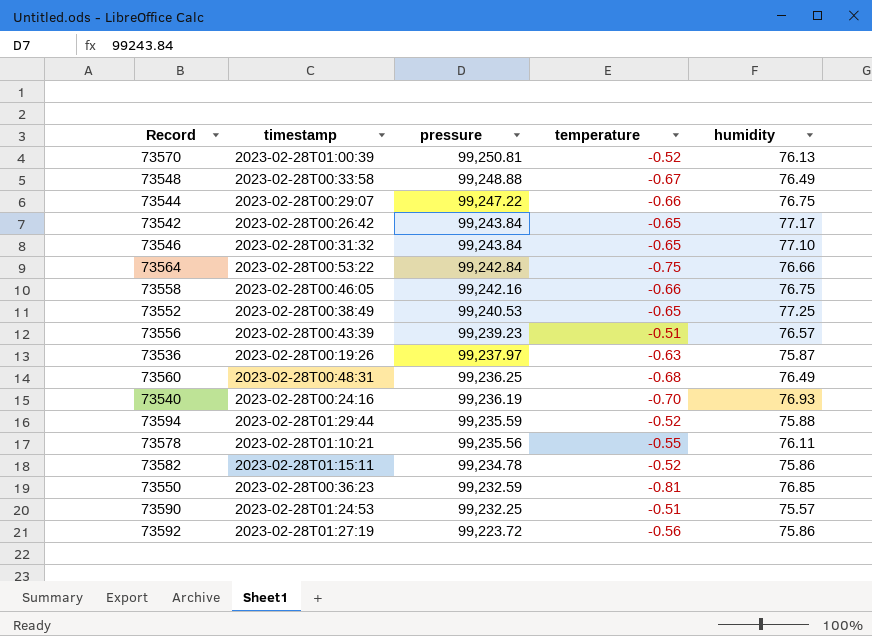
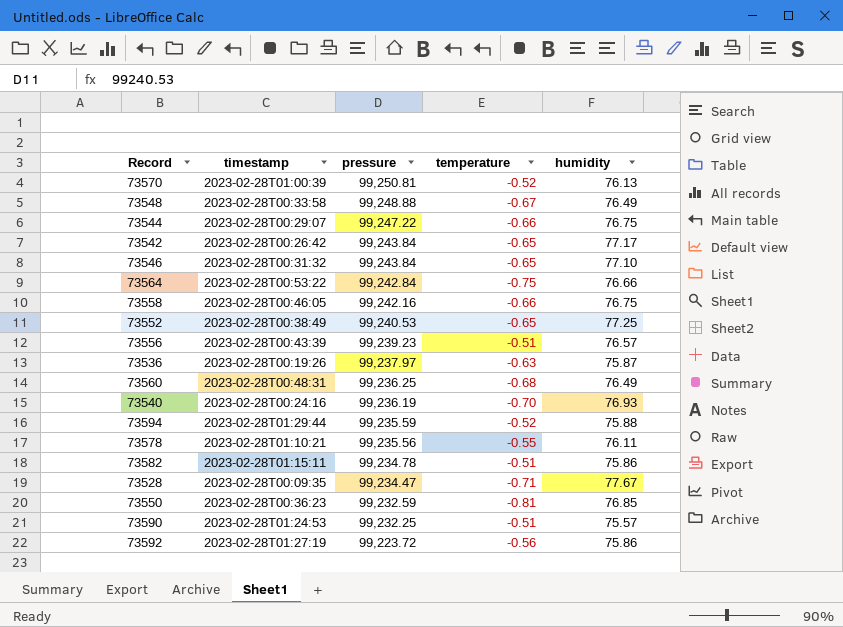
73582 | temperature: -0.52 -> -0.51
row 73528: none -> 2023-02-28T00:09:35 | 99,234.47 | -0.71 | 77.67

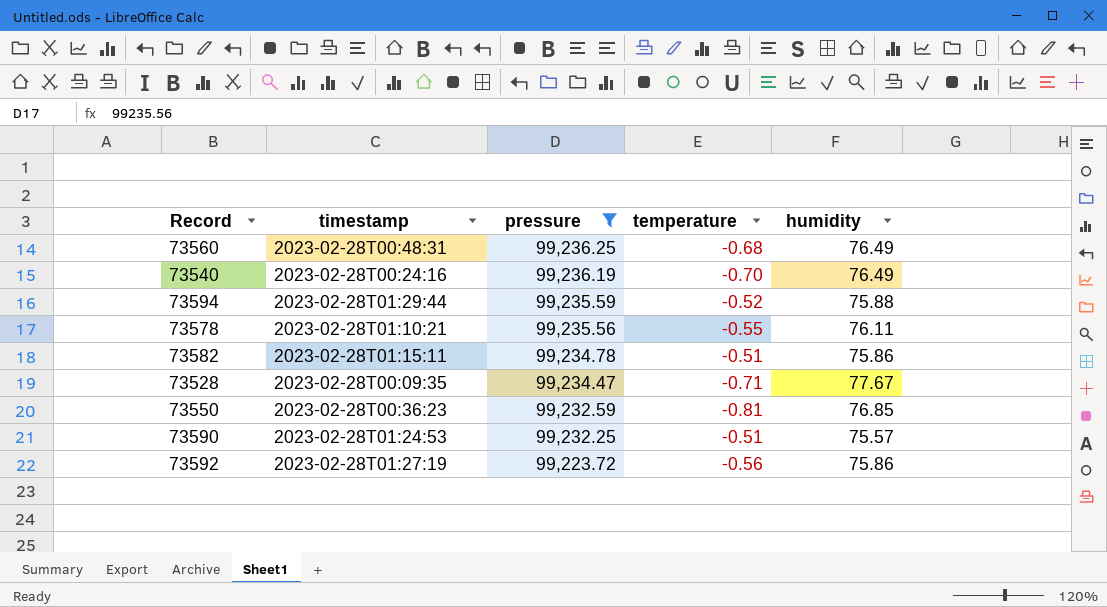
filter: none -> pressure <= 99,236.25
73540 | humidity: 76.93 -> 76.49

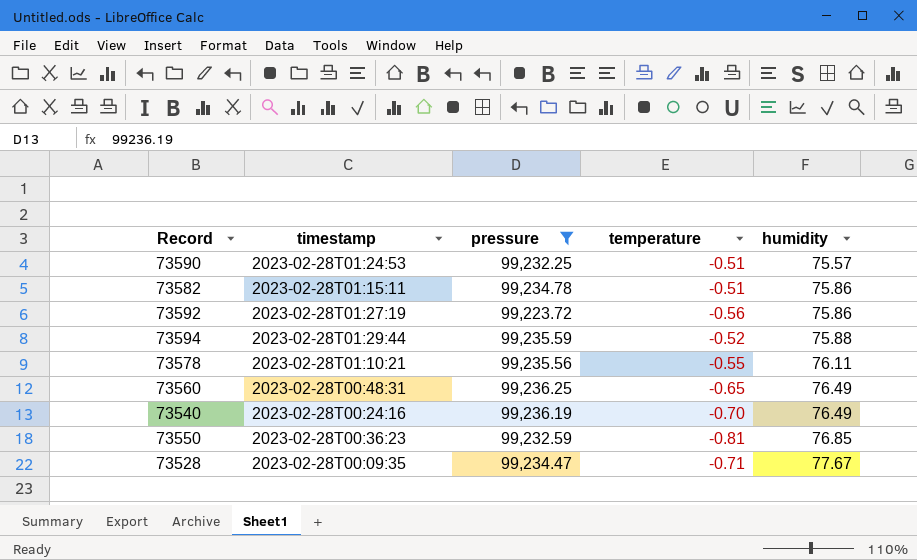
row order: pressure descending -> humidity ascending
73560 | temperature: -0.68 -> -0.65

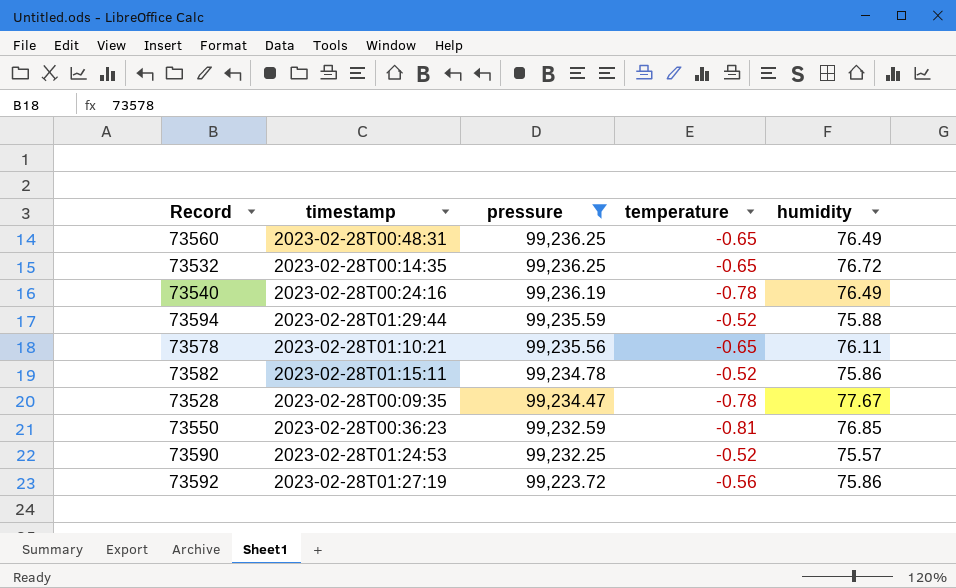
row order: humidity ascending -> pressure descending
row 73532: none -> 2023-02-28T00:14:35 | 99,236.25 | -0.65 | 76.72
73540 | temperature: -0.70 -> -0.78
73578 | temperature: -0.55 -> -0.65
73582 | temperature: -0.51 -> -0.52
73528 | temperature: -0.71 -> -0.78
73590 | temperature: -0.51 -> -0.52

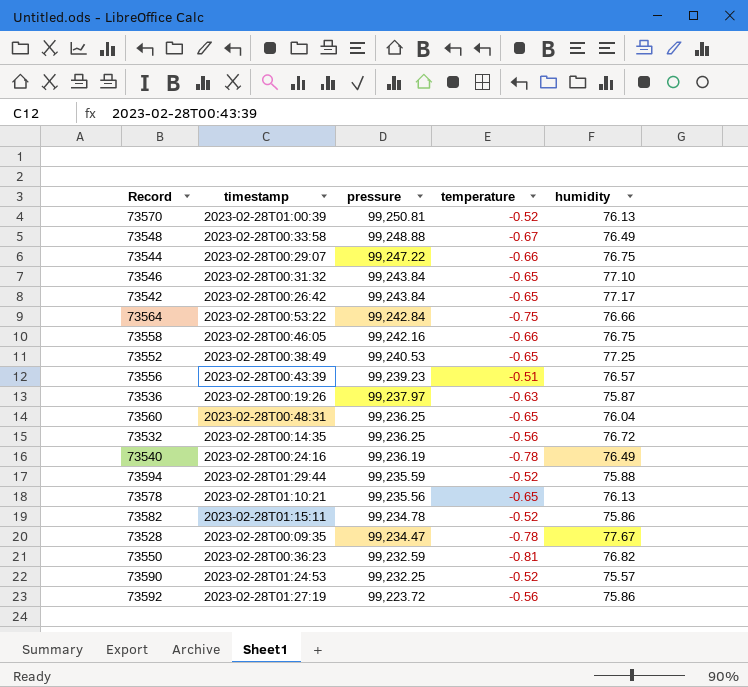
filter: pressure <= 99,236.25 -> none
73560 | humidity: 76.49 -> 76.04
73532 | temperature: -0.65 -> -0.56
73578 | humidity: 76.11 -> 76.13
73550 | humidity: 76.85 -> 76.82

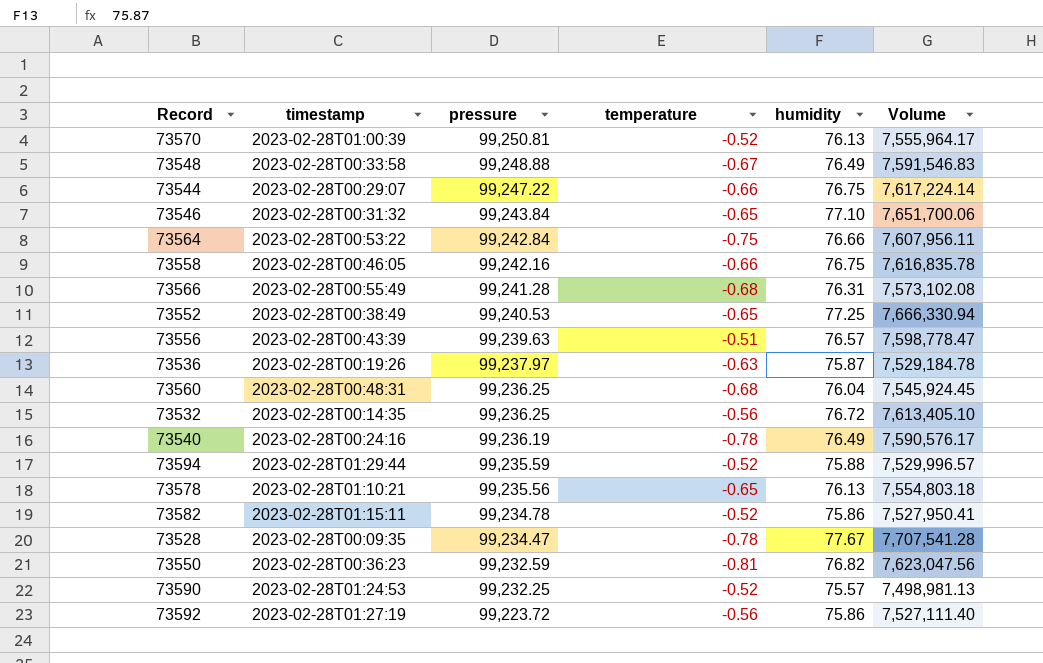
column Volume | formula: none -> [pressure] * [humidity]
row 73542: 2023-02-28T00:26:42 | 99,243.84 | -0.65 | 77.17 -> none
row 73566: none -> 2023-02-28T00:55:49 | 99,241.28 | -0.68 | 76.31 | 7,573,102.08
73556 | pressure: 99,239.23 -> 99,239.63
73560 | temperature: -0.65 -> -0.68

